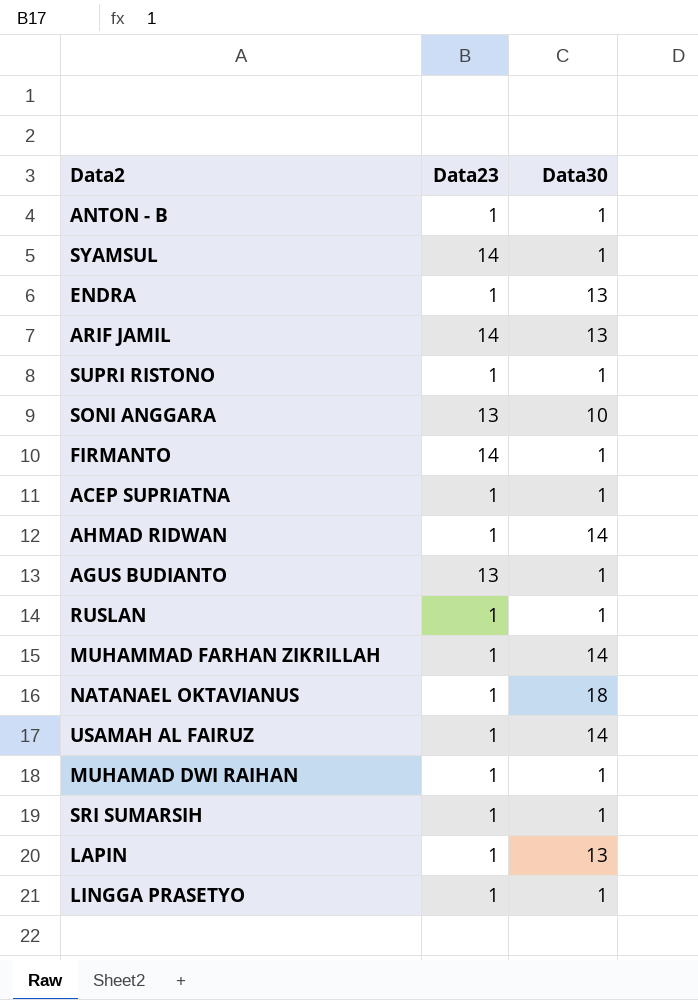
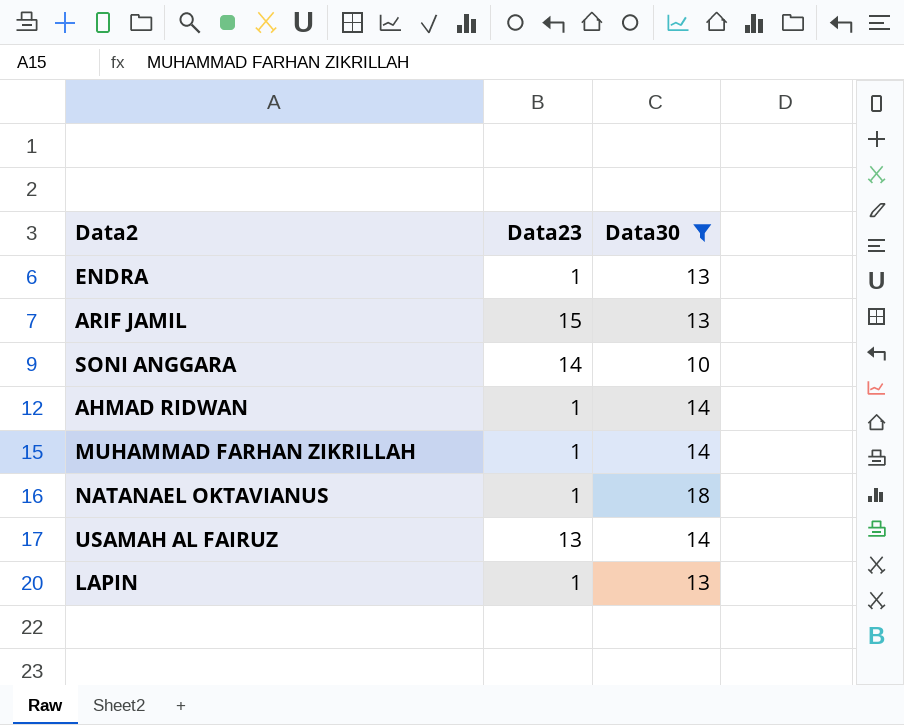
filter: none -> Data30 != 1
ARIF JAMIL | Data23: 14 -> 15
SONI ANGGARA | Data23: 13 -> 14
USAMAH AL FAIRUZ | Data23: 1 -> 13

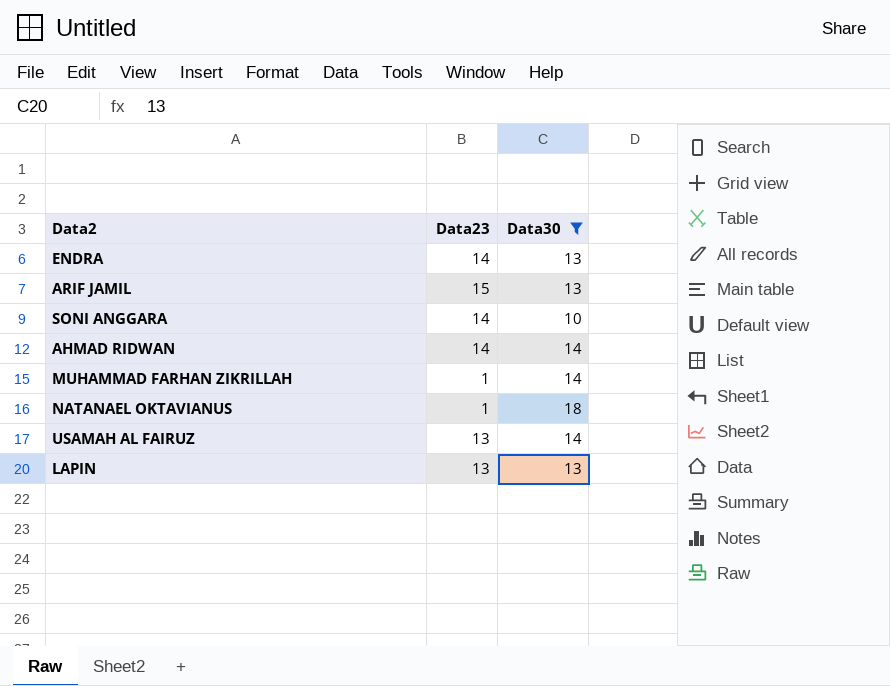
ENDRA | Data23: 1 -> 14
AHMAD RIDWAN | Data23: 1 -> 14
LAPIN | Data23: 1 -> 13

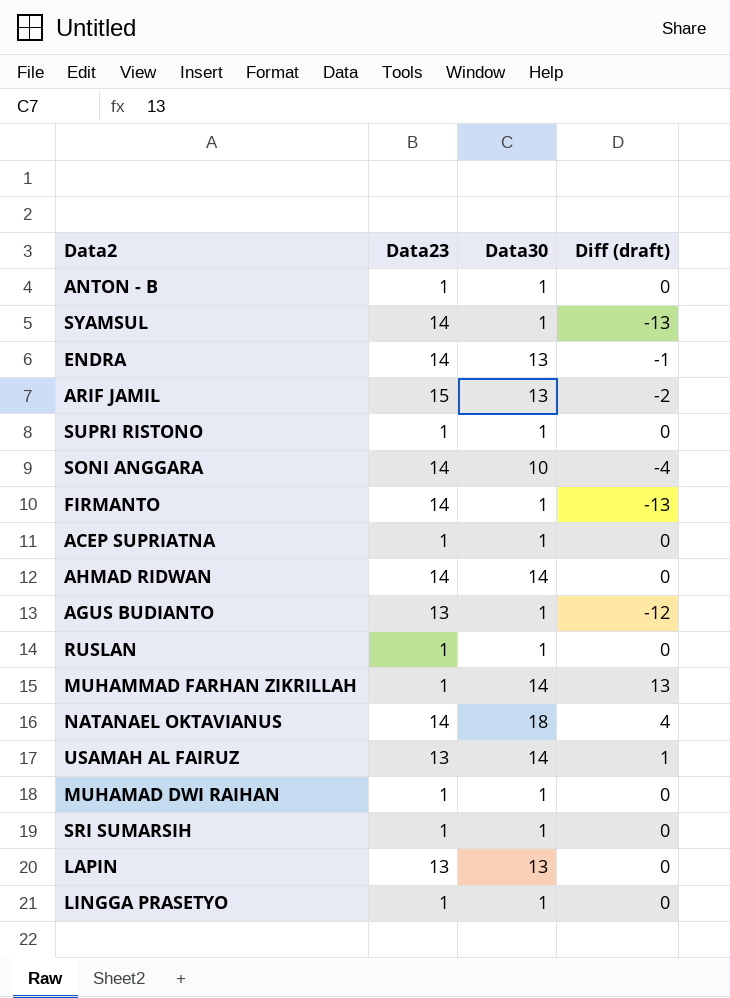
filter: Data30 != 1 -> none
column Diff (draft) | formula: none -> [Data30] - [Data23]
NATANAEL OKTAVIANUS | Data23: 1 -> 14

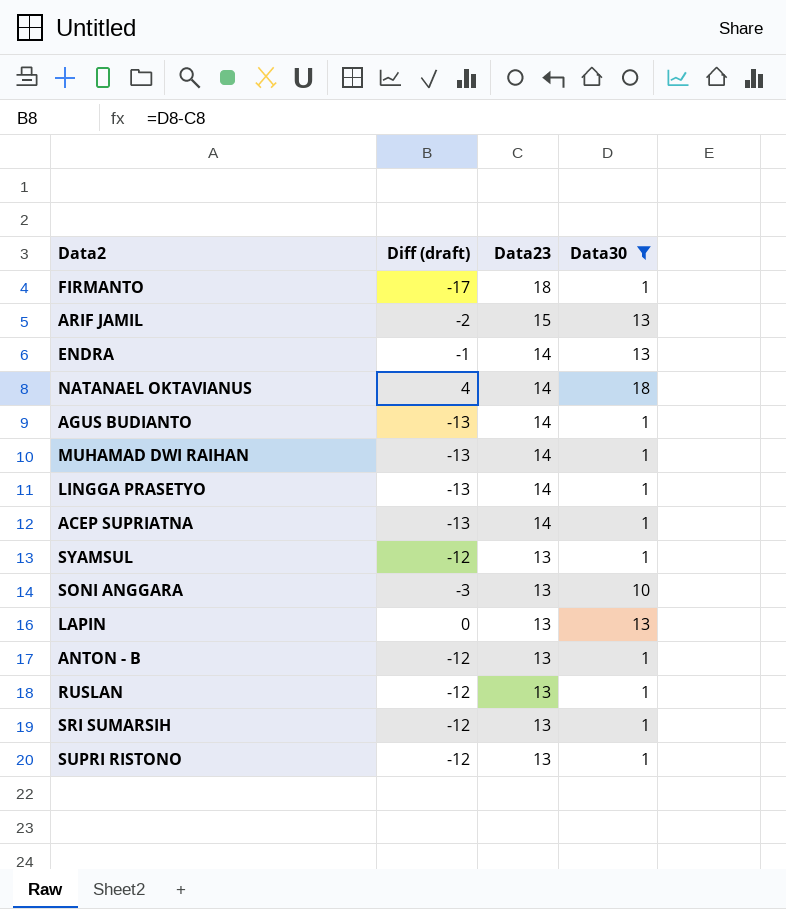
filter: none -> Data30 != 14
row order: none -> Data23 descending
column Diff (draft) | position: 4 -> 2
FIRMANTO | Diff (draft): -13 -> -17
FIRMANTO | Data23: 14 -> 18
AGUS BUDIANTO | Diff (draft): -12 -> -13
AGUS BUDIANTO | Data23: 13 -> 14
MUHAMAD DWI RAIHAN | Diff (draft): 0 -> -13
MUHAMAD DWI RAIHAN | Data23: 1 -> 14
LINGGA PRASETYO | Diff (draft): 0 -> -13
LINGGA PRASETYO | Data23: 1 -> 14
ACEP SUPRIATNA | Diff (draft): 0 -> -13
ACEP SUPRIATNA | Data23: 1 -> 14
SYAMSUL | Diff (draft): -13 -> -12
SYAMSUL | Data23: 14 -> 13
SONI ANGGARA | Diff (draft): -4 -> -3
SONI ANGGARA | Data23: 14 -> 13
ANTON - B | Diff (draft): 0 -> -12
ANTON - B | Data23: 1 -> 13
RUSLAN | Diff (draft): 0 -> -12
RUSLAN | Data23: 1 -> 13
SRI SUMARSIH | Diff (draft): 0 -> -12
SRI SUMARSIH | Data23: 1 -> 13
SUPRI RISTONO | Diff (draft): 0 -> -12
SUPRI RISTONO | Data23: 1 -> 13

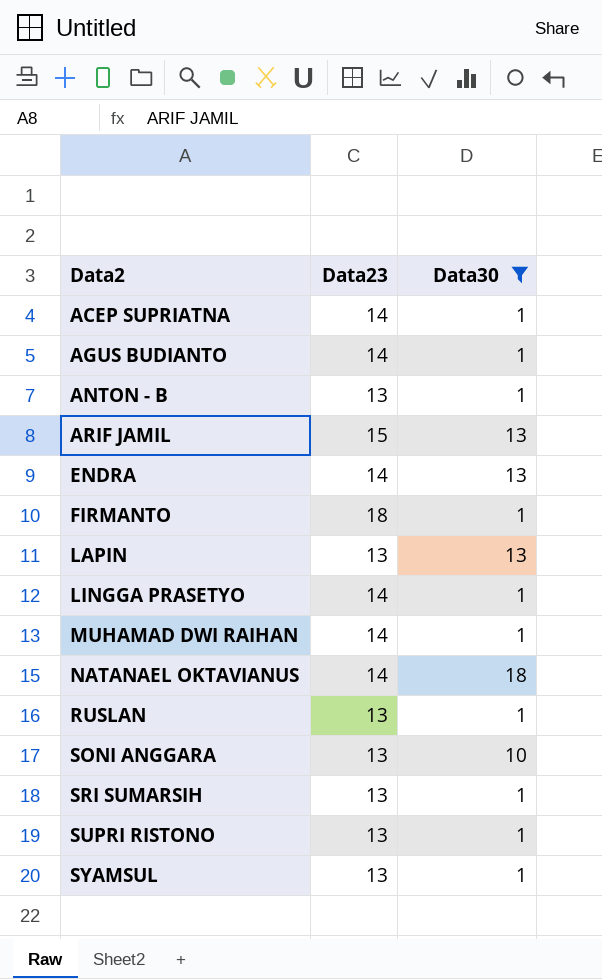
row order: Data23 descending -> Data2 ascending
column Diff (draft) | formula: [Data30] - [Data23] -> none

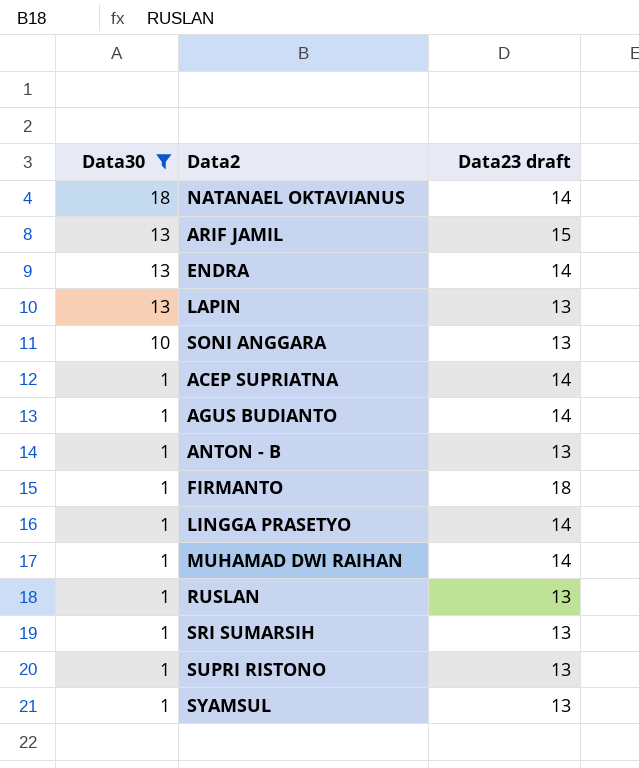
row order: Data2 ascending -> Data30 descending
column Data30 | position: 3 -> 1
column name: Data23 -> Data23 draft

